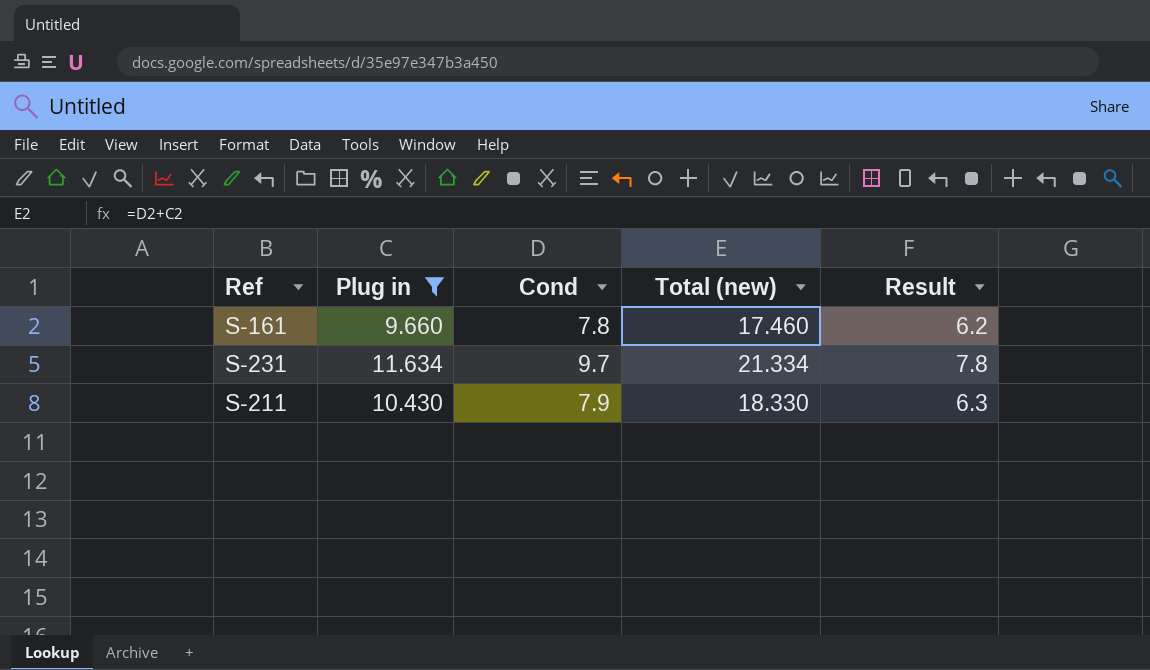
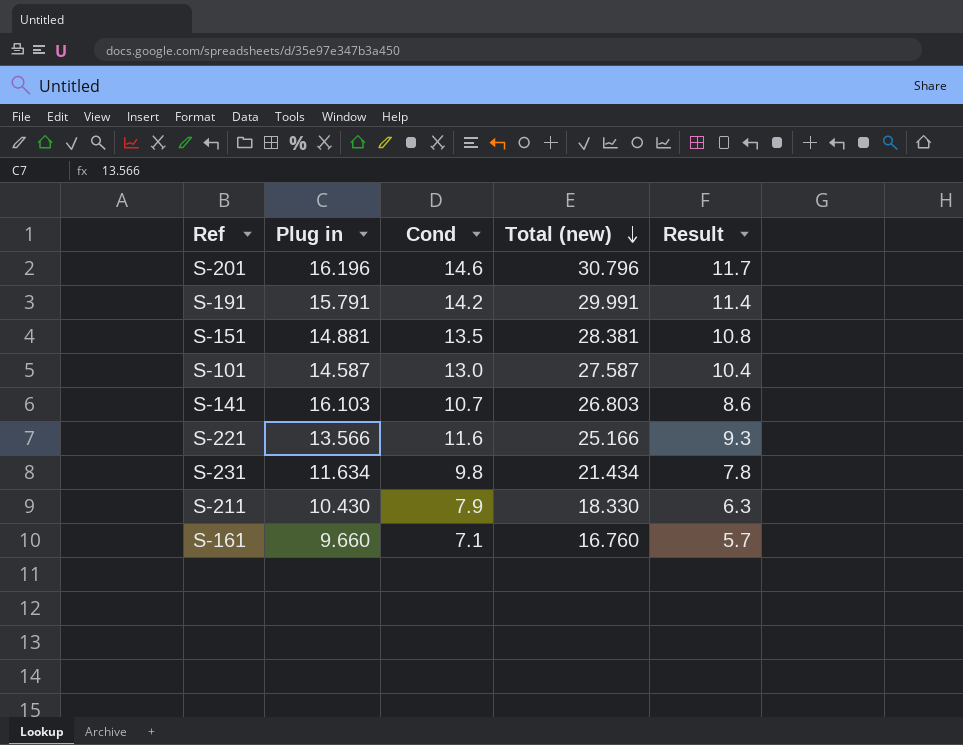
filter: Plug in <= 11.634 -> none
row order: none -> Total (new) descending
S-231 | Cond: 9.7 -> 9.8
S-231 | Total (new): 21.334 -> 21.434
S-161 | Cond: 7.8 -> 7.1
S-161 | Total (new): 17.460 -> 16.760
S-161 | Result: 6.2 -> 5.7

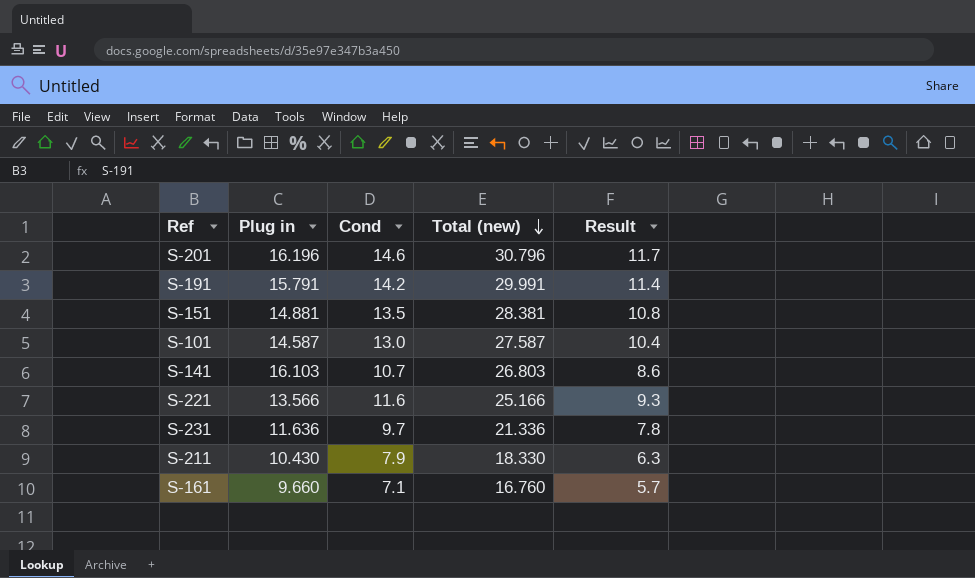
S-231 | Plug in: 11.634 -> 11.636
S-231 | Cond: 9.8 -> 9.7
S-231 | Total (new): 21.434 -> 21.336

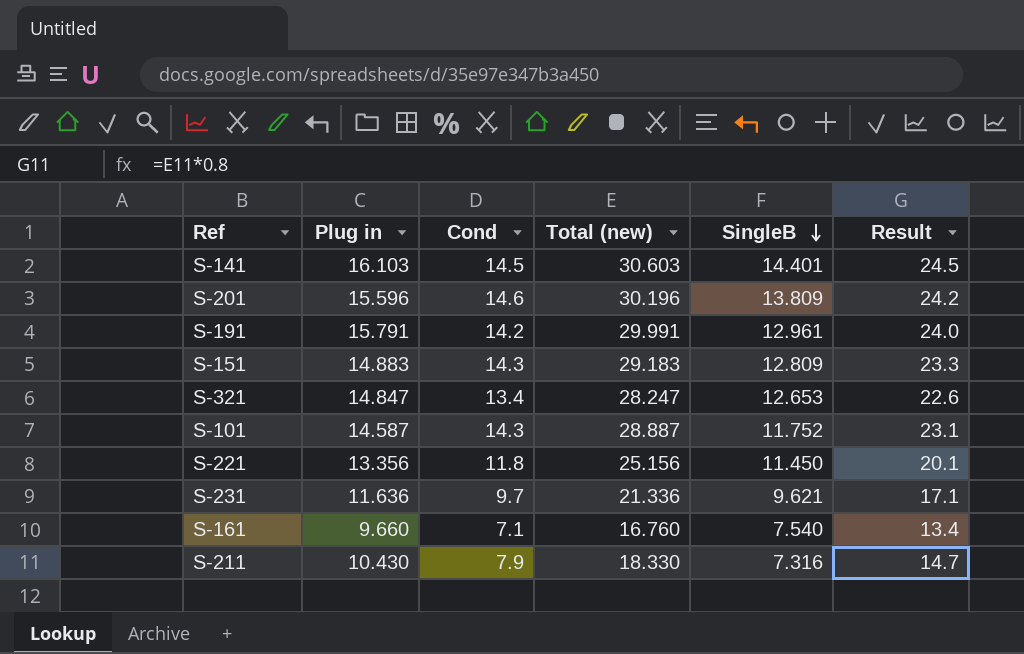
row order: Total (new) descending -> SingleB descending
column SingleB | position: none -> 5
column Result | formula: [Cond] * 0.8 -> [Total (new)] * 0.8
S-141 | Cond: 10.7 -> 14.5
S-141 | Total (new): 26.803 -> 30.603
S-201 | Plug in: 16.196 -> 15.596
S-201 | Total (new): 30.796 -> 30.196
S-151 | Plug in: 14.881 -> 14.883
S-151 | Cond: 13.5 -> 14.3
S-151 | Total (new): 28.381 -> 29.183
row S-321: none -> 14.847 | 13.4 | 28.247 | 12.653 | 22.6
S-101 | Cond: 13.0 -> 14.3
S-101 | Total (new): 27.587 -> 28.887
S-221 | Plug in: 13.566 -> 13.356
S-221 | Cond: 11.6 -> 11.8
S-221 | Total (new): 25.166 -> 25.156

